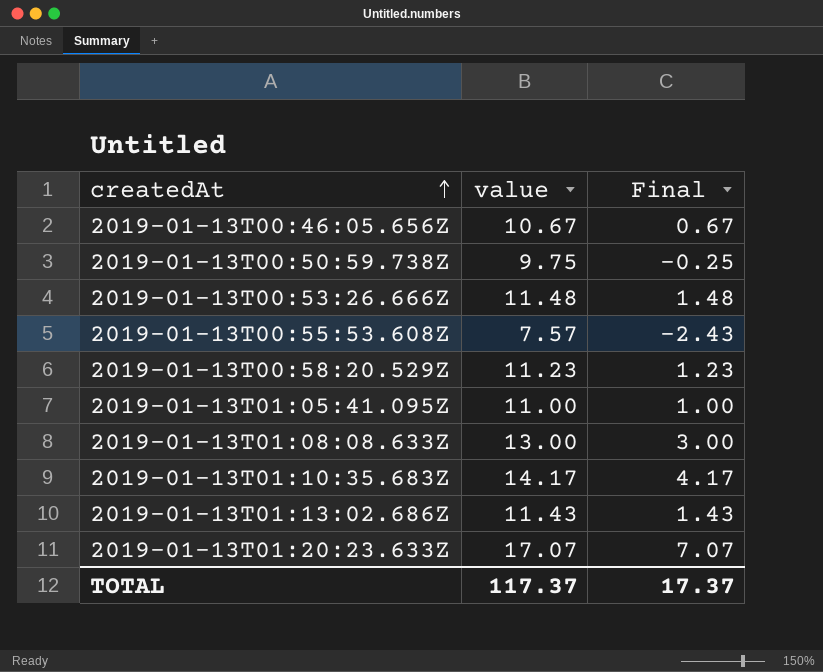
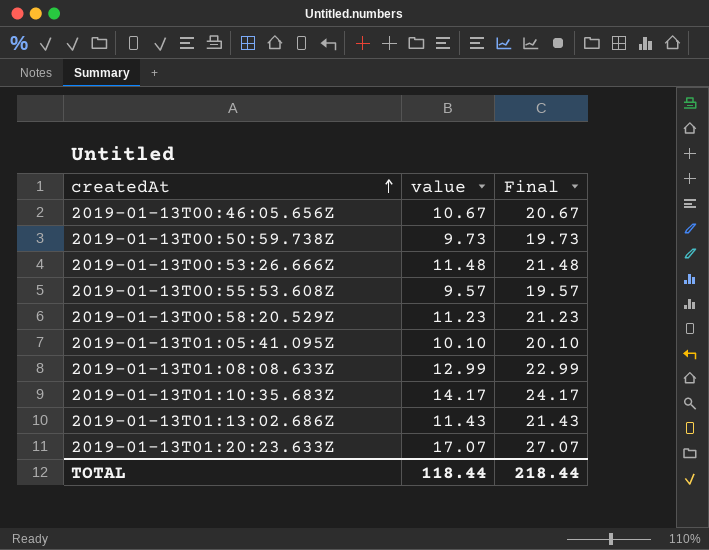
column Final | formula: [value] - 10 -> [value] + 10
2019-01-13T00:50:59.738Z | value: 9.75 -> 9.73
2019-01-13T00:55:53.608Z | value: 7.57 -> 9.57
2019-01-13T01:05:41.095Z | value: 11.00 -> 10.10
2019-01-13T01:08:08.633Z | value: 13.00 -> 12.99
TOTAL | value: 117.37 -> 118.44
TOTAL | Final: 17.37 -> 218.44

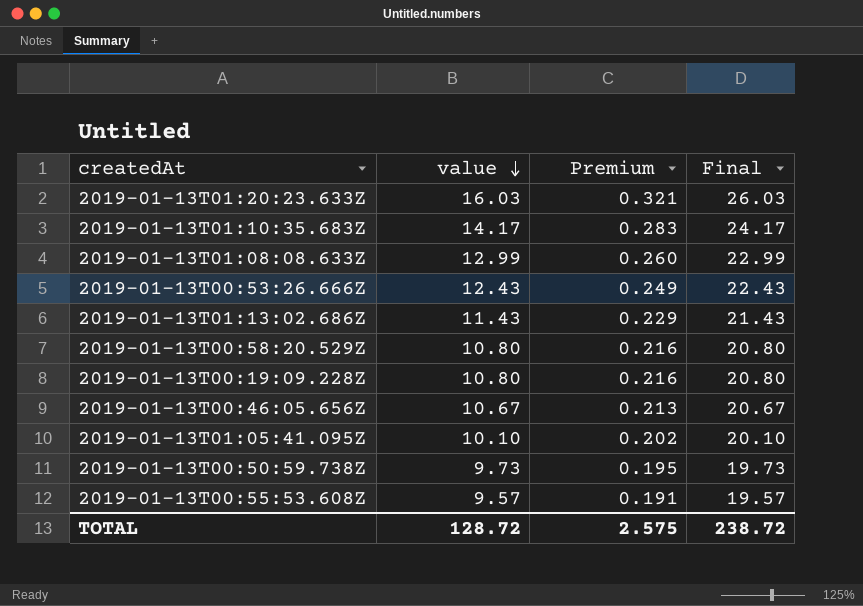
row order: createdAt ascending -> value descending
column Premium | formula: none -> [value] * 0.02
2019-01-13T01:20:23.633Z | value: 17.07 -> 16.03
2019-01-13T01:20:23.633Z | Final: 27.07 -> 26.03
2019-01-13T00:53:26.666Z | value: 11.48 -> 12.43
2019-01-13T00:53:26.666Z | Final: 21.48 -> 22.43
2019-01-13T00:58:20.529Z | value: 11.23 -> 10.80
2019-01-13T00:58:20.529Z | Final: 21.23 -> 20.80
row 2019-01-13T00:19:09.228Z: none -> 10.80 | 0.216 | 20.80
TOTAL | value: 118.44 -> 128.72
TOTAL | Final: 218.44 -> 238.72

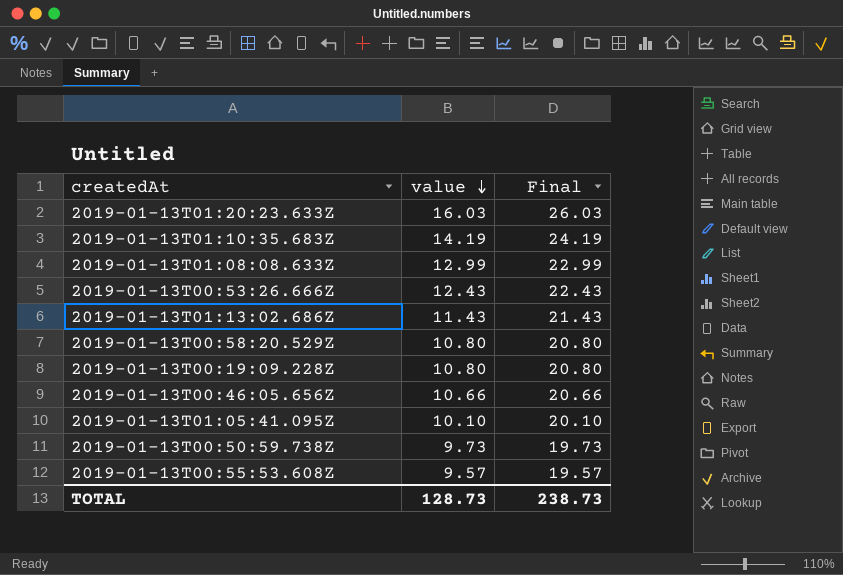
column Premium | formula: [value] * 0.02 -> none
2019-01-13T01:10:35.683Z | value: 14.17 -> 14.19
2019-01-13T01:10:35.683Z | Final: 24.17 -> 24.19
2019-01-13T00:46:05.656Z | value: 10.67 -> 10.66
2019-01-13T00:46:05.656Z | Final: 20.67 -> 20.66
TOTAL | value: 128.72 -> 128.73
TOTAL | Final: 238.72 -> 238.73

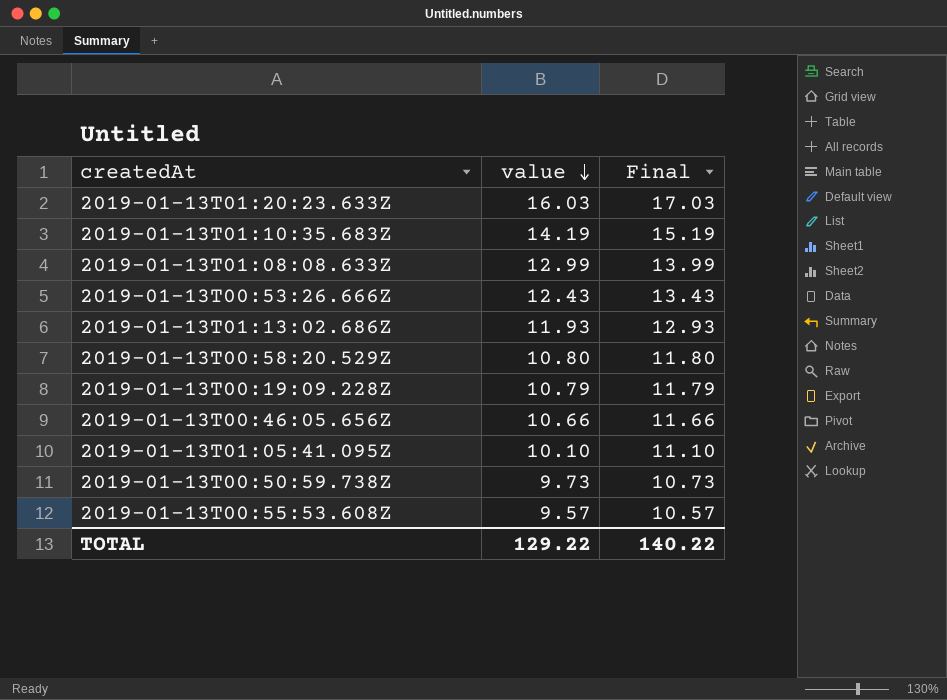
column Final | formula: [value] + 10 -> [value] + 1
2019-01-13T01:13:02.686Z | value: 11.43 -> 11.93
2019-01-13T00:19:09.228Z | value: 10.80 -> 10.79
TOTAL | value: 128.73 -> 129.22
TOTAL | Final: 238.73 -> 140.22

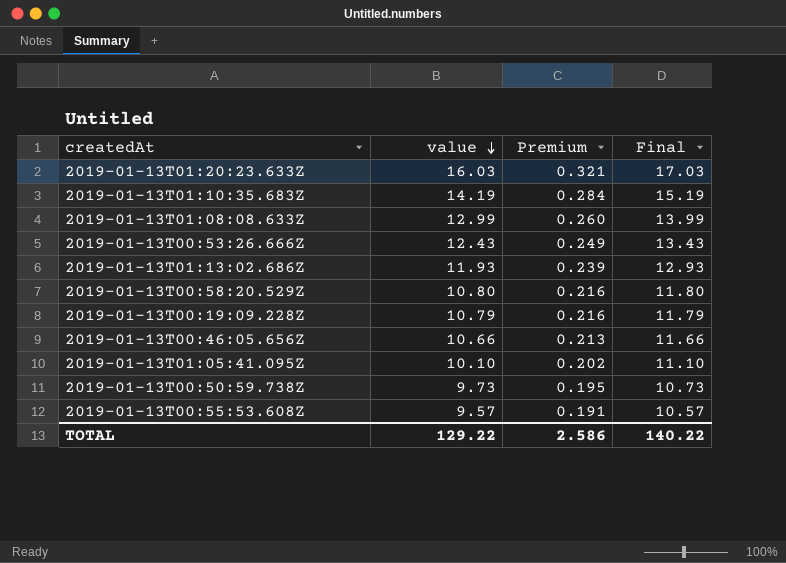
column Premium | formula: none -> [value] * 0.02

